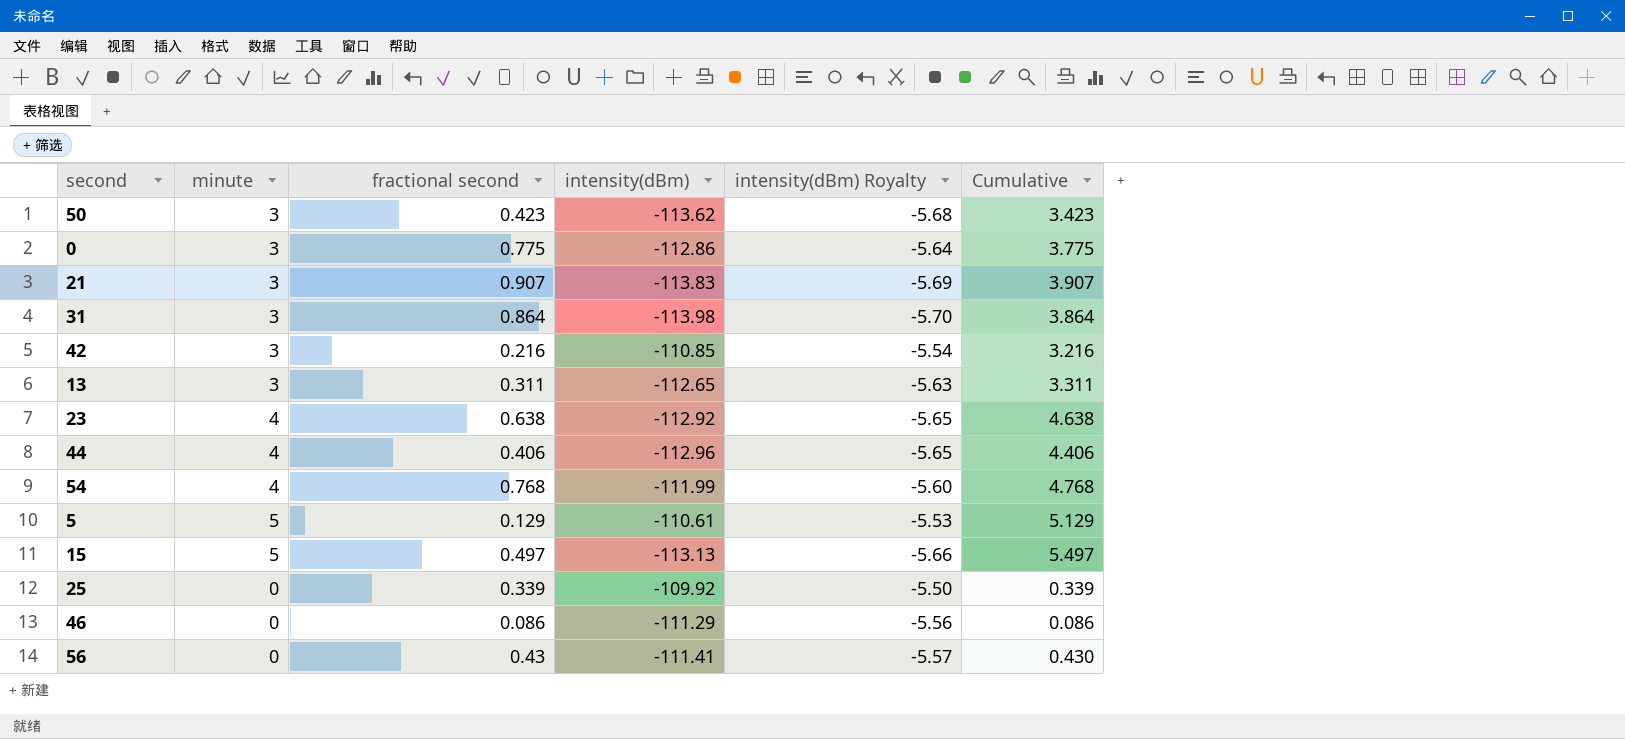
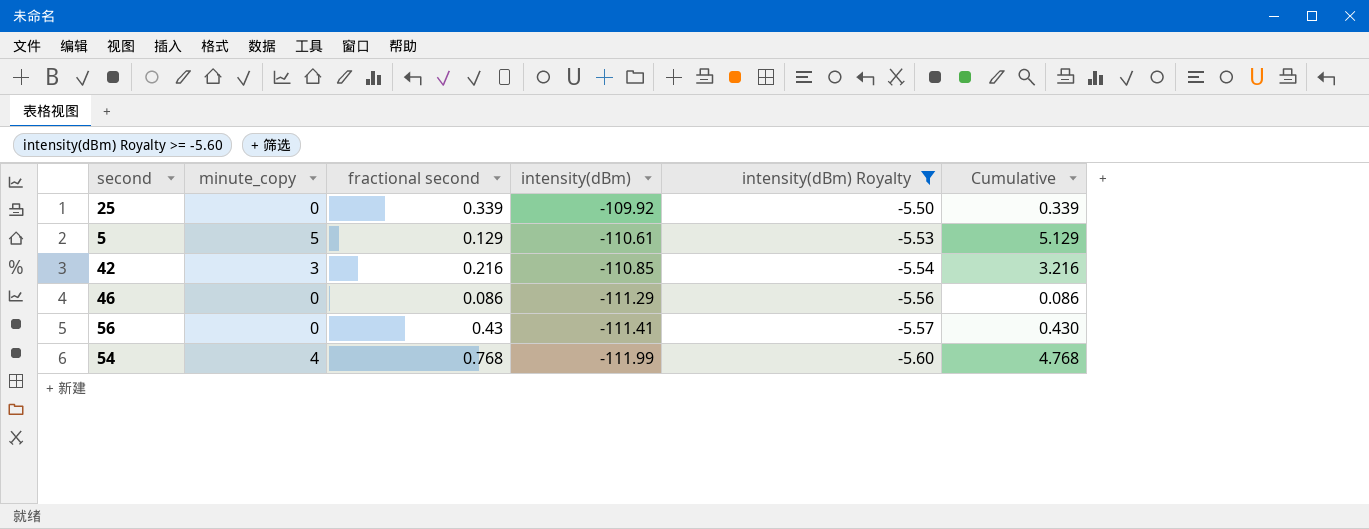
filter: none -> intensity(dBm) Royalty >= -5.60
row order: none -> intensity(dBm) descending
column name: minute -> minute_copy

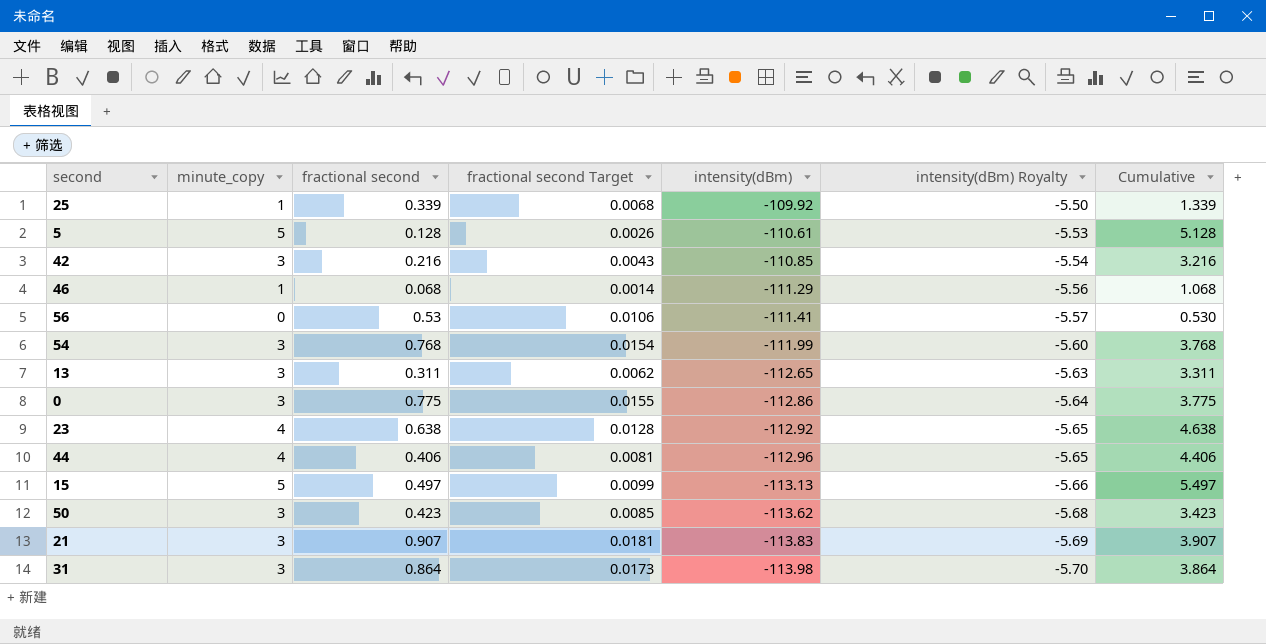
filter: intensity(dBm) Royalty >= -5.60 -> none
column fractional second Target | formula: none -> [fractional second] * 0.02
25 | minute_copy: 0 -> 1
25 | Cumulative: 0.339 -> 1.339
5 | fractional second: 0.129 -> 0.128
5 | Cumulative: 5.129 -> 5.128
46 | minute_copy: 0 -> 1
46 | fractional second: 0.086 -> 0.068
46 | Cumulative: 0.086 -> 1.068
56 | fractional second: 0.43 -> 0.53
56 | Cumulative: 0.430 -> 0.530
54 | minute_copy: 4 -> 3
54 | Cumulative: 4.768 -> 3.768

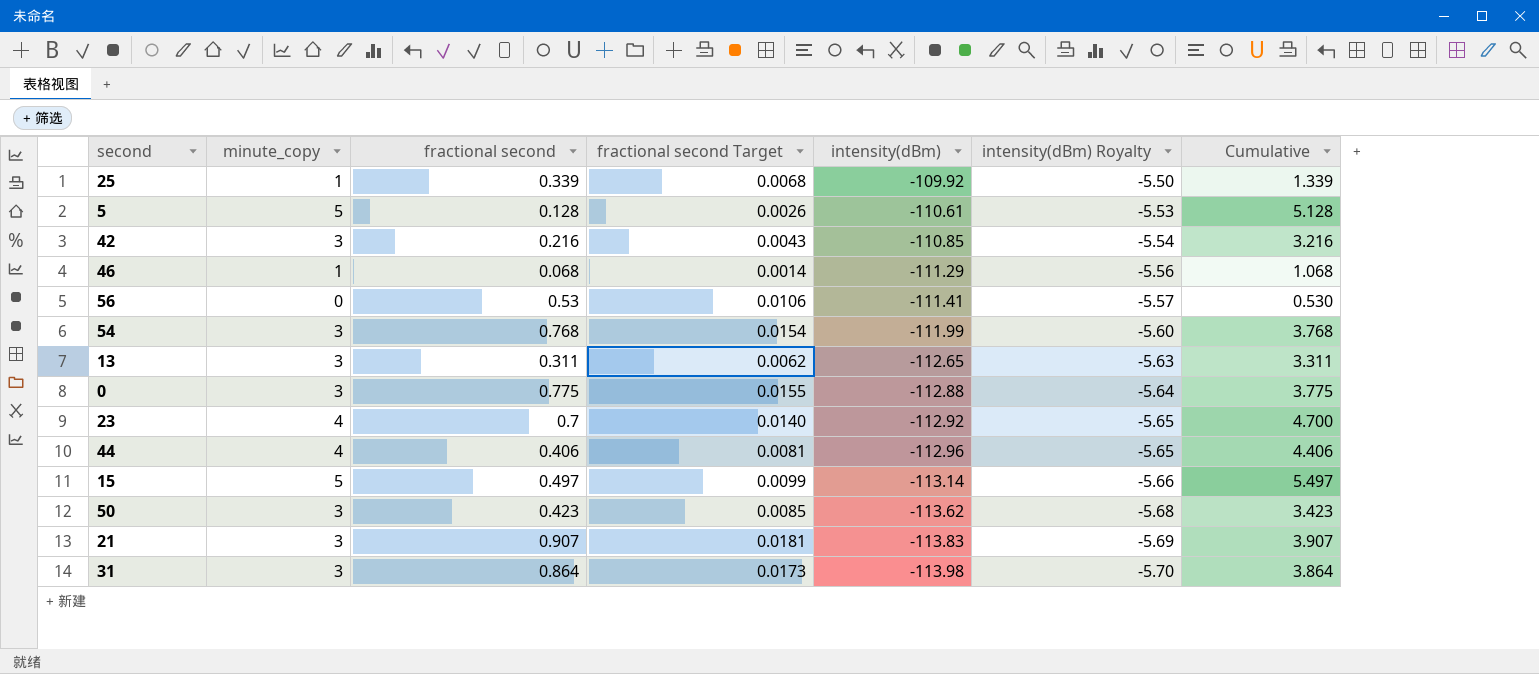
0 | intensity(dBm): -112.86 -> -112.88
23 | fractional second: 0.638 -> 0.7
23 | fractional second Target: 0.0128 -> 0.0140
23 | Cumulative: 4.638 -> 4.700
15 | intensity(dBm): -113.13 -> -113.14

